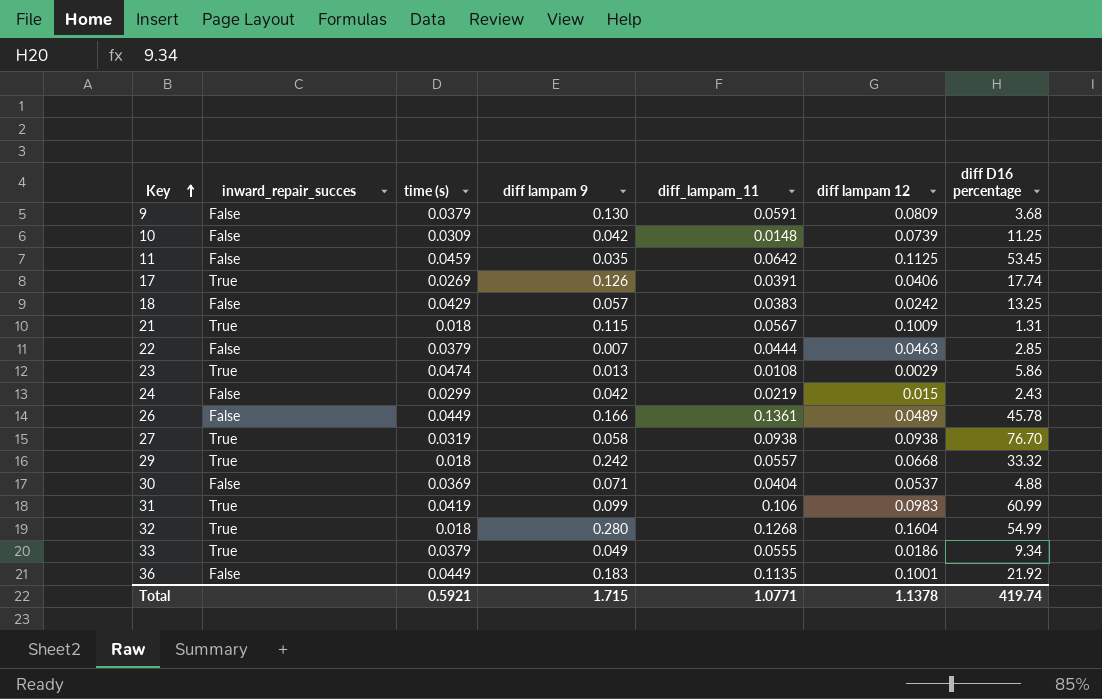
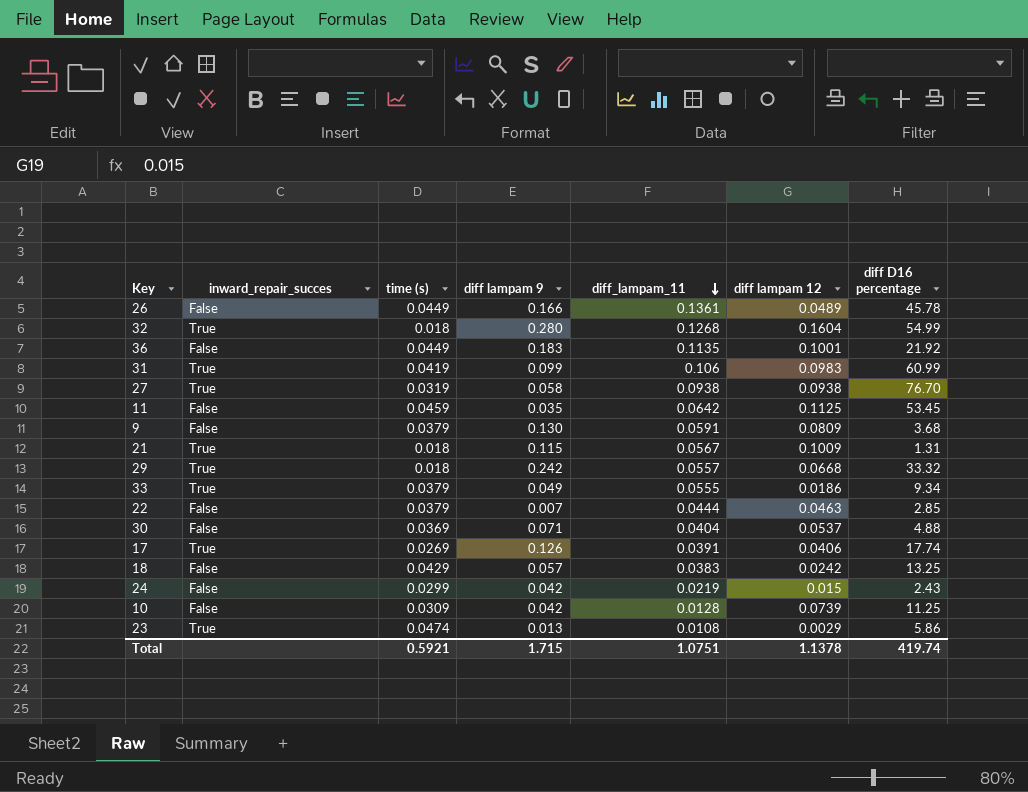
row order: Key ascending -> diff_lampam_11 descending
10 | diff_lampam_11: 0.0148 -> 0.0128
Total | diff_lampam_11: 1.0771 -> 1.0751

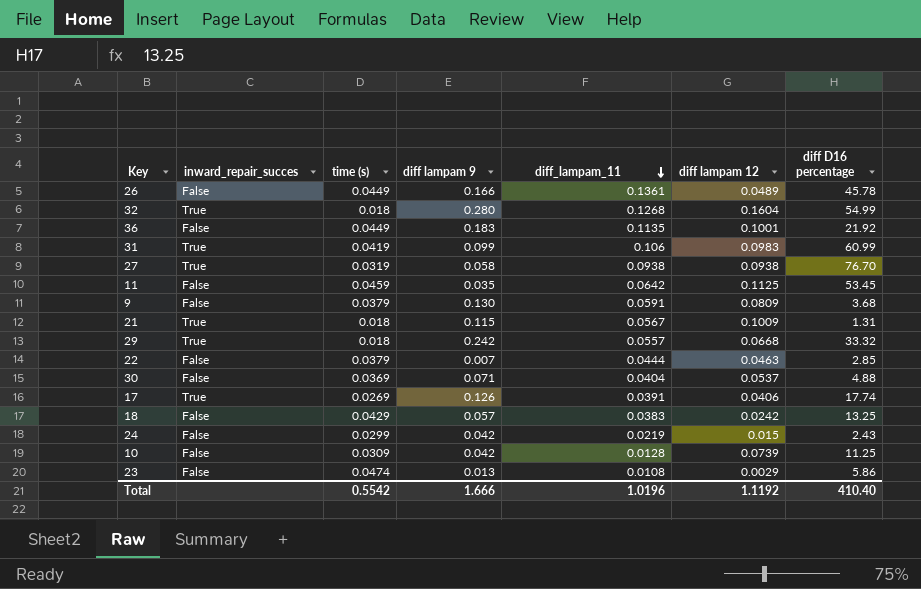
row 33: True | 0.0379 | 0.049 | 0.0555 | 0.0186 | 9.34 -> none
23 | inward_repair_succes: True -> False
Total | time (s): 0.5921 -> 0.5542
Total | diff lampam 9: 1.715 -> 1.666
Total | diff_lampam_11: 1.0751 -> 1.0196
Total | diff lampam 12: 1.1378 -> 1.1192
Total | diff D16 percentage: 419.74 -> 410.40

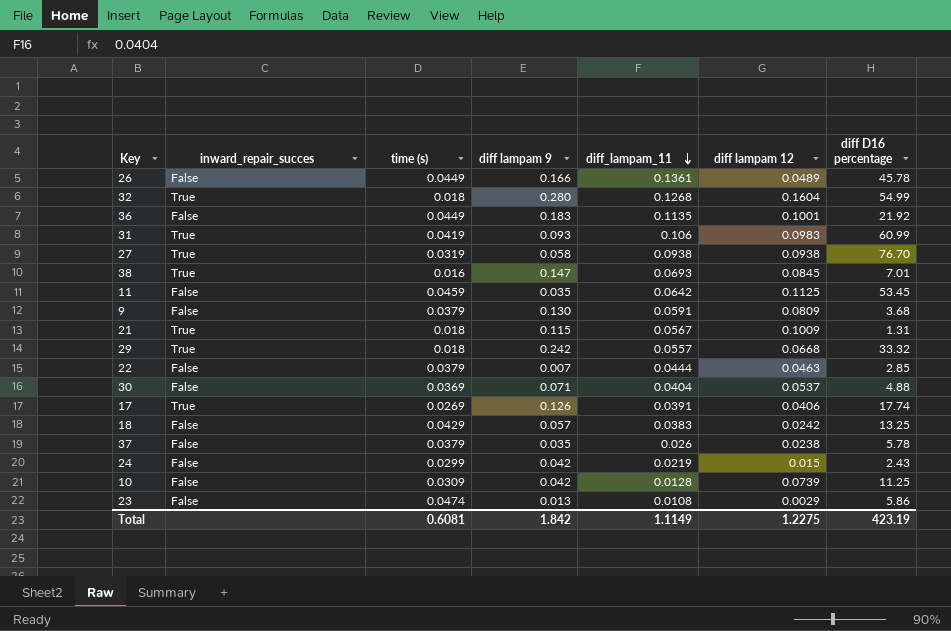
31 | diff lampam 9: 0.099 -> 0.093
row 38: none -> True | 0.016 | 0.147 | 0.0693 | 0.0845 | 7.01
row 37: none -> False | 0.0379 | 0.035 | 0.026 | 0.0238 | 5.78
Total | time (s): 0.5542 -> 0.6081
Total | diff lampam 9: 1.666 -> 1.842
Total | diff_lampam_11: 1.0196 -> 1.1149
Total | diff lampam 12: 1.1192 -> 1.2275
Total | diff D16 percentage: 410.40 -> 423.19

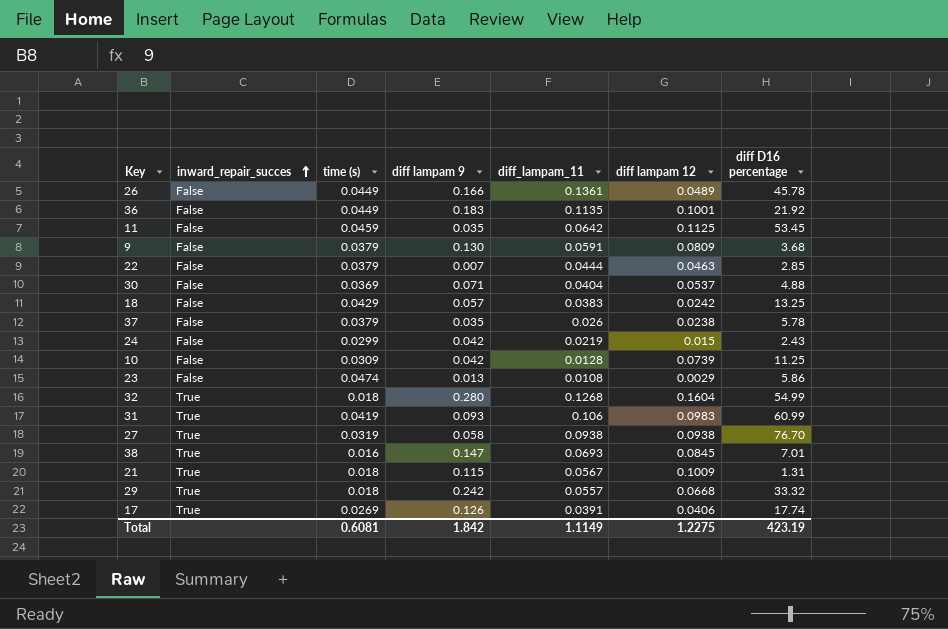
row order: diff_lampam_11 descending -> inward_repair_succes ascending

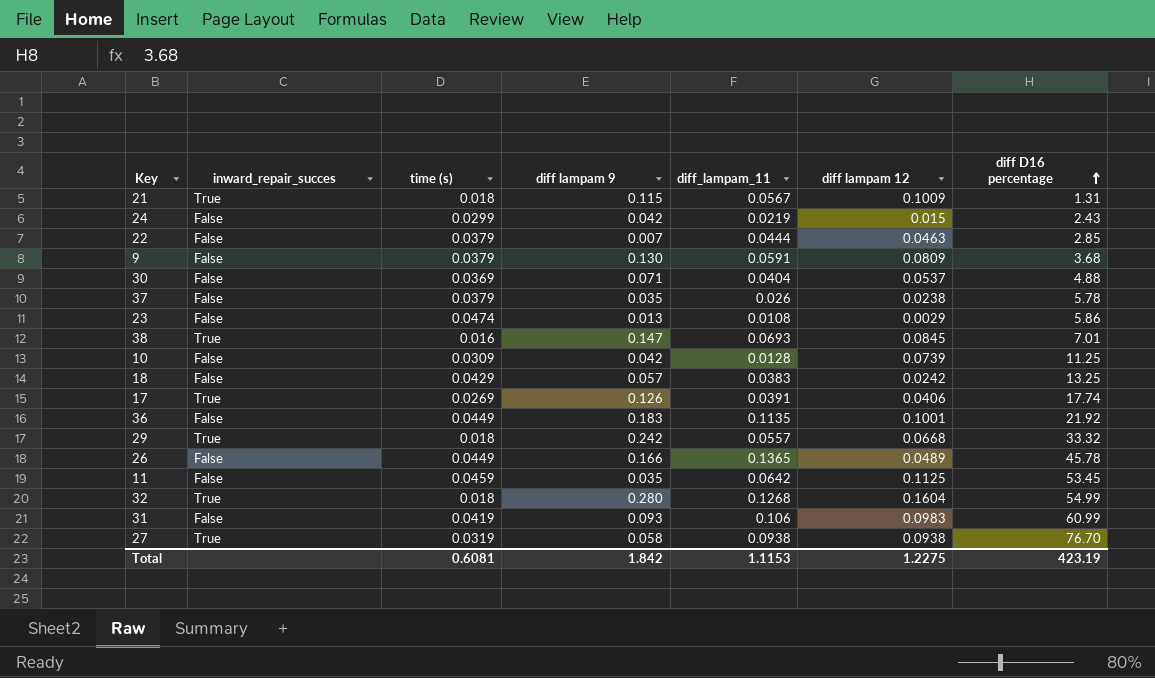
row order: inward_repair_succes ascending -> diff D16 percentage ascending
26 | diff_lampam_11: 0.1361 -> 0.1365
31 | inward_repair_succes: True -> False
Total | diff_lampam_11: 1.1149 -> 1.1153

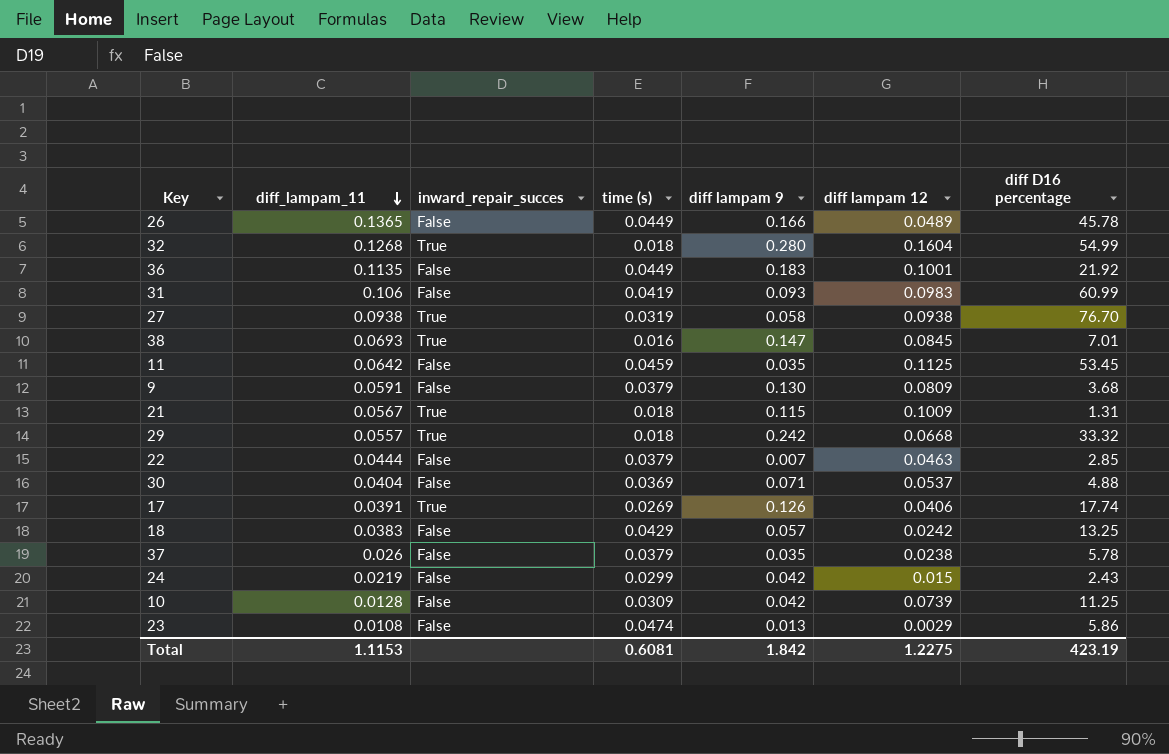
row order: diff D16 percentage ascending -> diff_lampam_11 descending
column diff_lampam_11 | position: 5 -> 2

